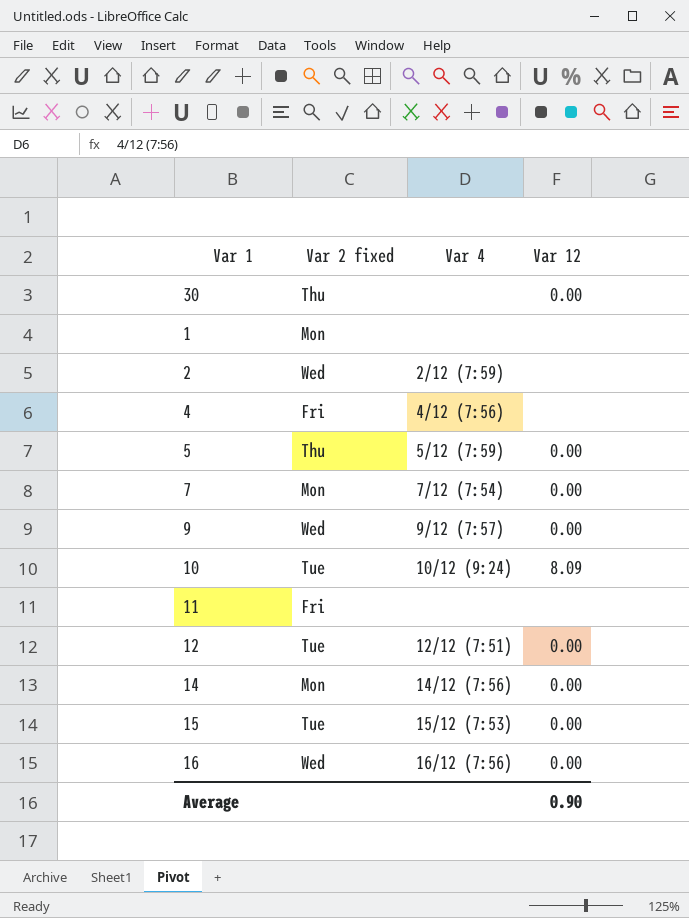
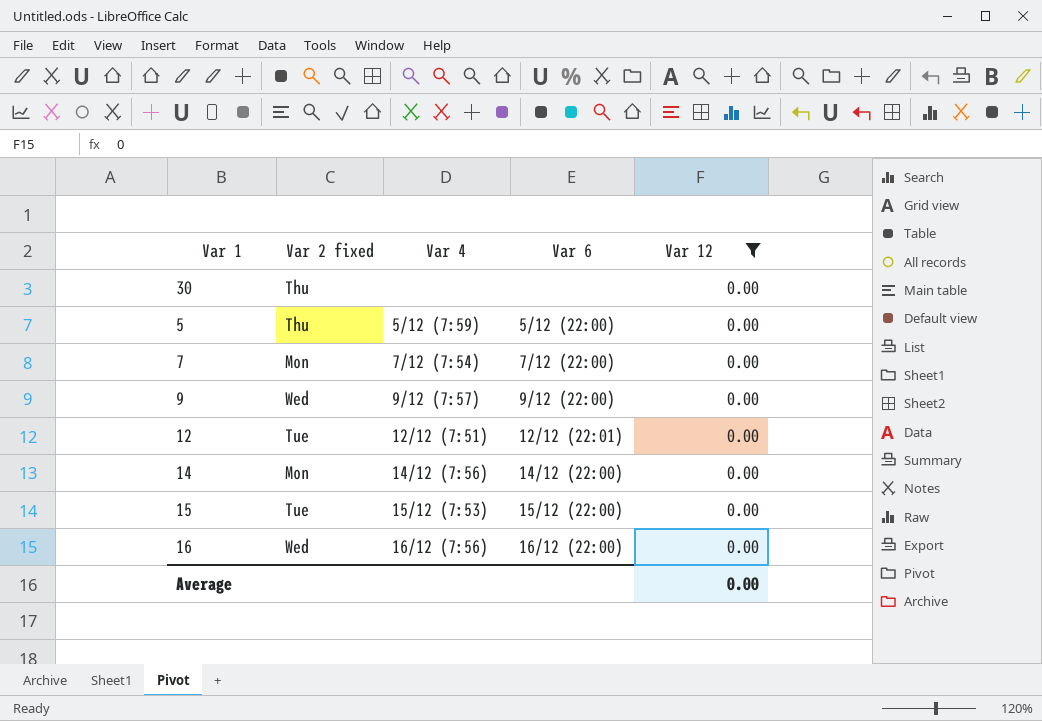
filter: none -> Var 12 = 0.00
column Var 6 | position: none -> 4
Average | Var 12: 0.90 -> 0.00

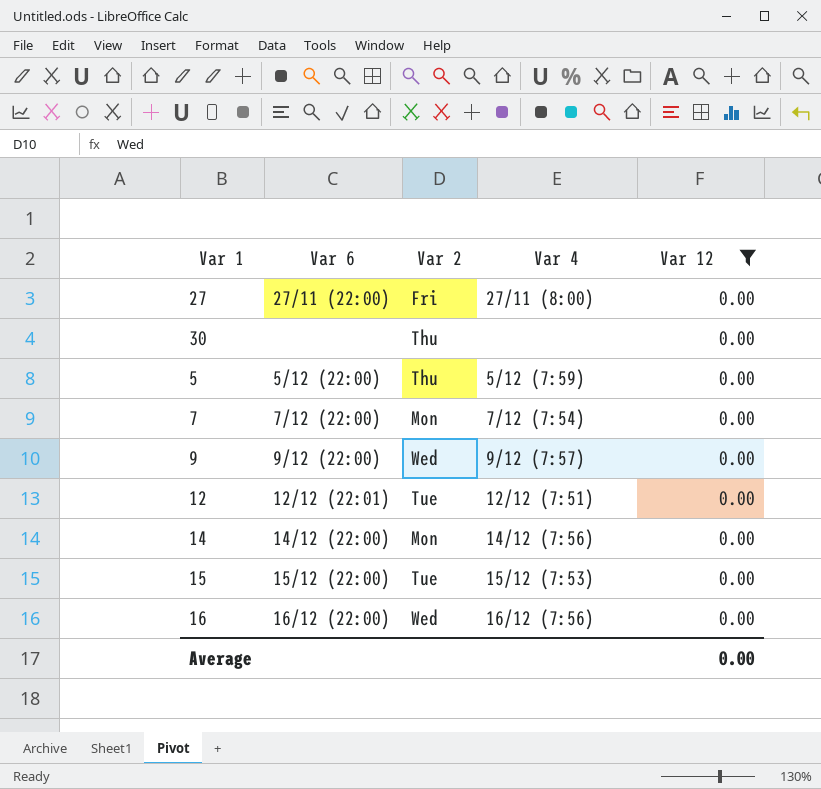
column Var 6 | position: 4 -> 2
column name: Var 2 fixed -> Var 2
row 27: none -> 27/11 (22:00) | Fri | 27/11 (8:00) | 0.00

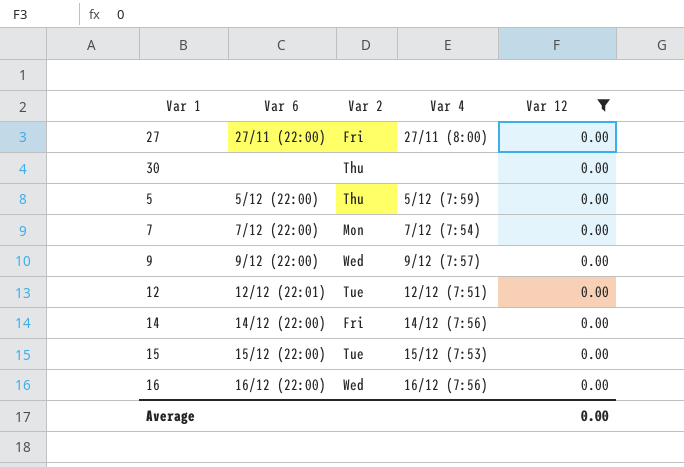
14 | Var 2: Mon -> Fri

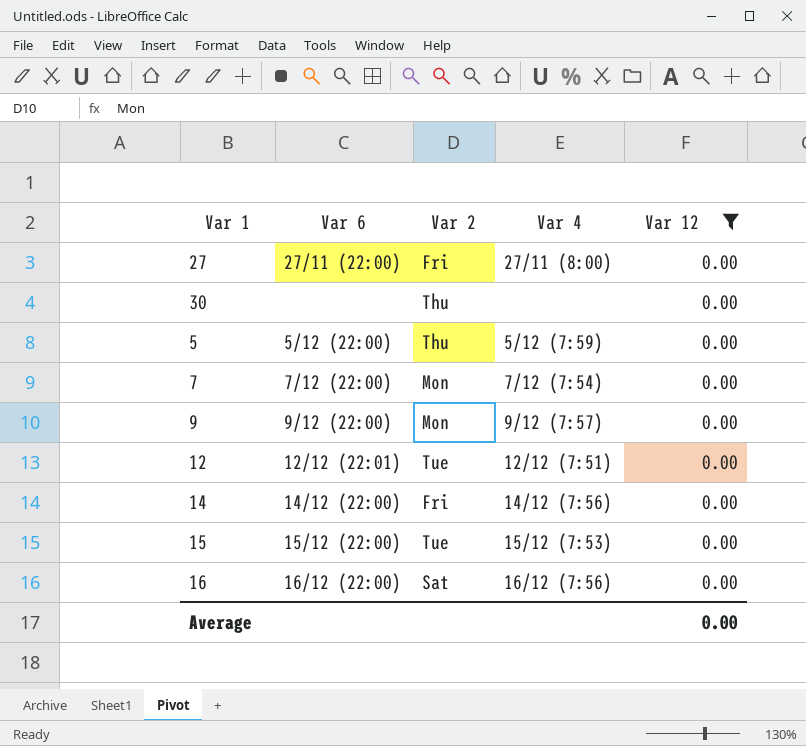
9 | Var 2: Wed -> Mon
16 | Var 2: Wed -> Sat

